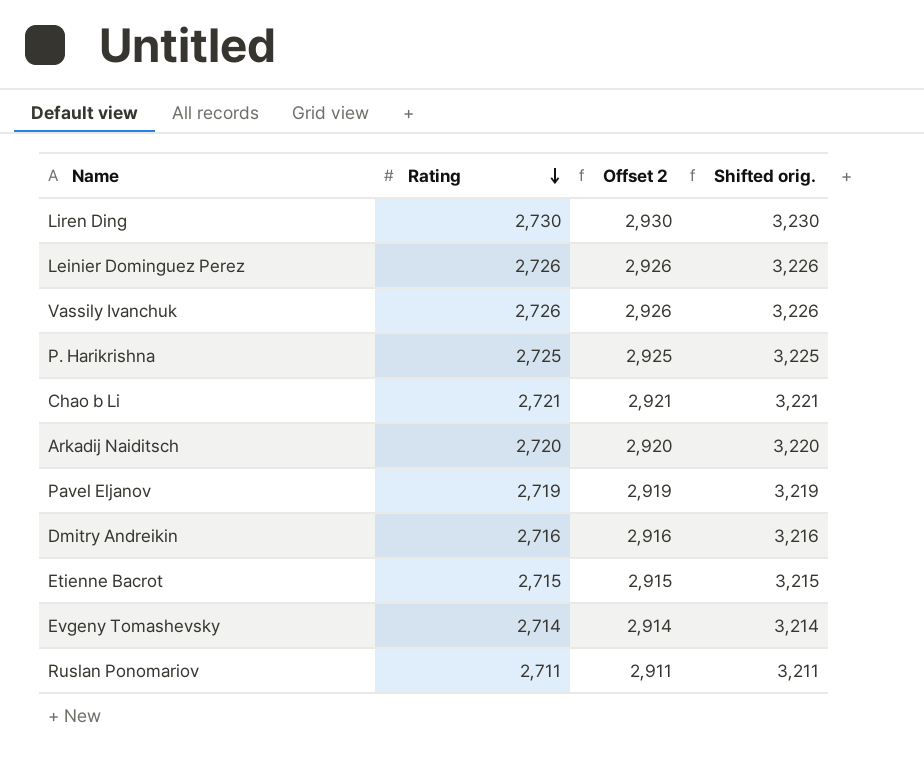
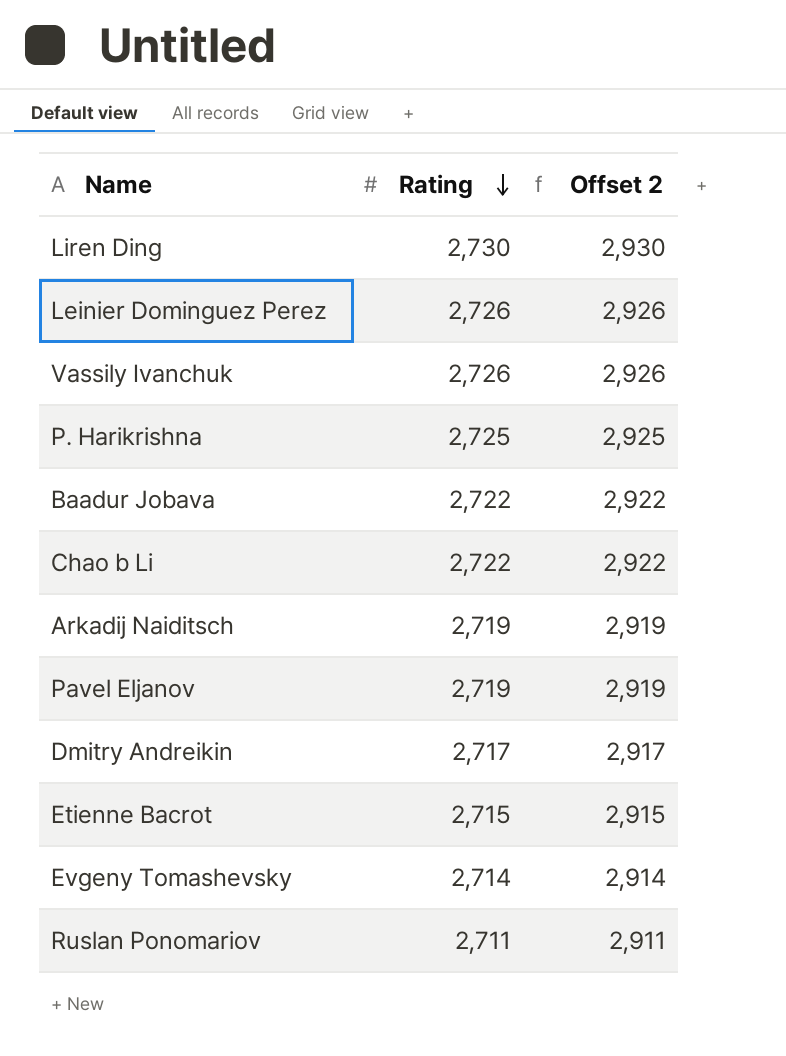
column Shifted orig. | formula: [Rating] + 500 -> none
row Baadur Jobava: none -> 2,722 | 2,922
Chao b Li | Rating: 2,721 -> 2,722
Chao b Li | Offset 2: 2,921 -> 2,922
Arkadij Naiditsch | Rating: 2,720 -> 2,719
Arkadij Naiditsch | Offset 2: 2,920 -> 2,919
Dmitry Andreikin | Rating: 2,716 -> 2,717
Dmitry Andreikin | Offset 2: 2,916 -> 2,917

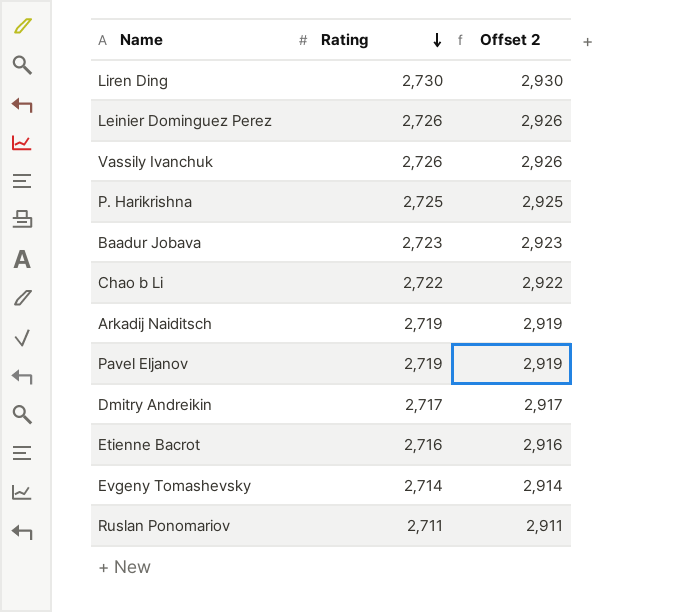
Baadur Jobava | Rating: 2,722 -> 2,723
Baadur Jobava | Offset 2: 2,922 -> 2,923
Etienne Bacrot | Rating: 2,715 -> 2,716
Etienne Bacrot | Offset 2: 2,915 -> 2,916

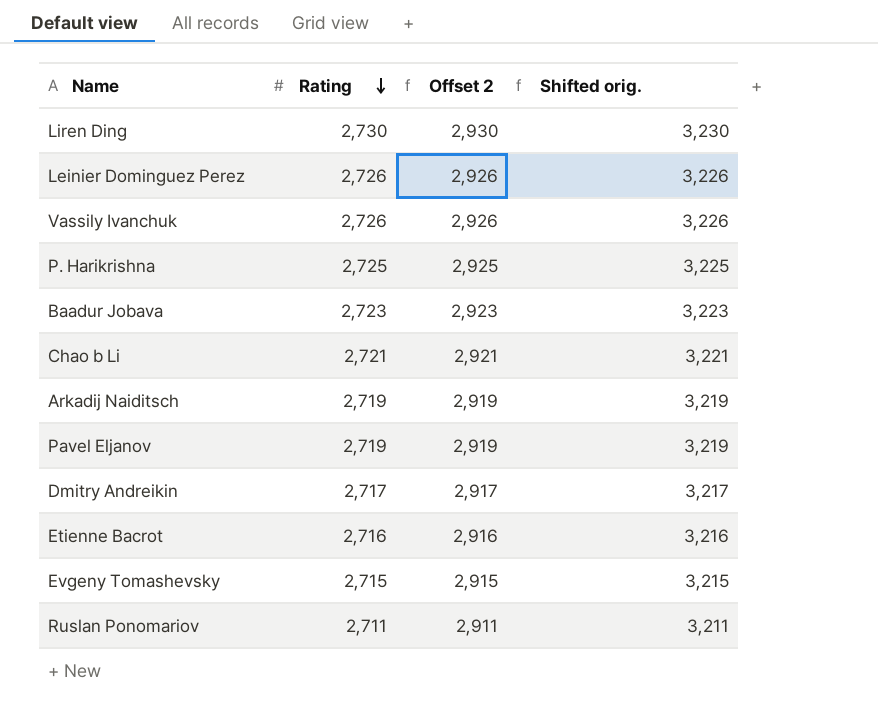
column Shifted orig. | formula: none -> [Rating] + 500
Chao b Li | Rating: 2,722 -> 2,721
Chao b Li | Offset 2: 2,922 -> 2,921
Evgeny Tomashevsky | Rating: 2,714 -> 2,715
Evgeny Tomashevsky | Offset 2: 2,914 -> 2,915

